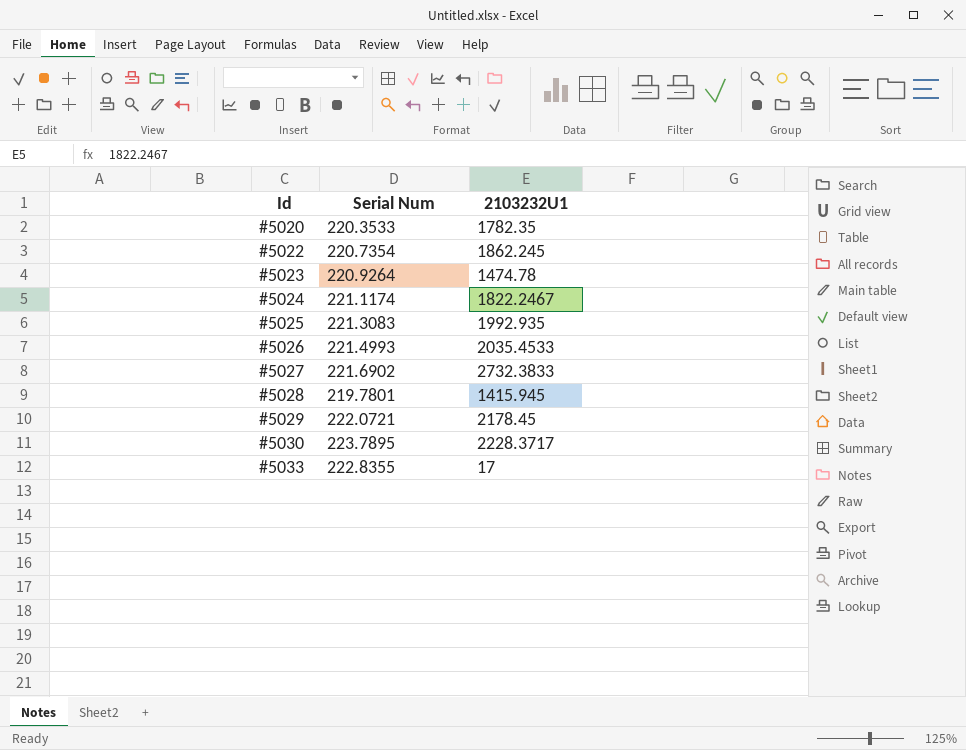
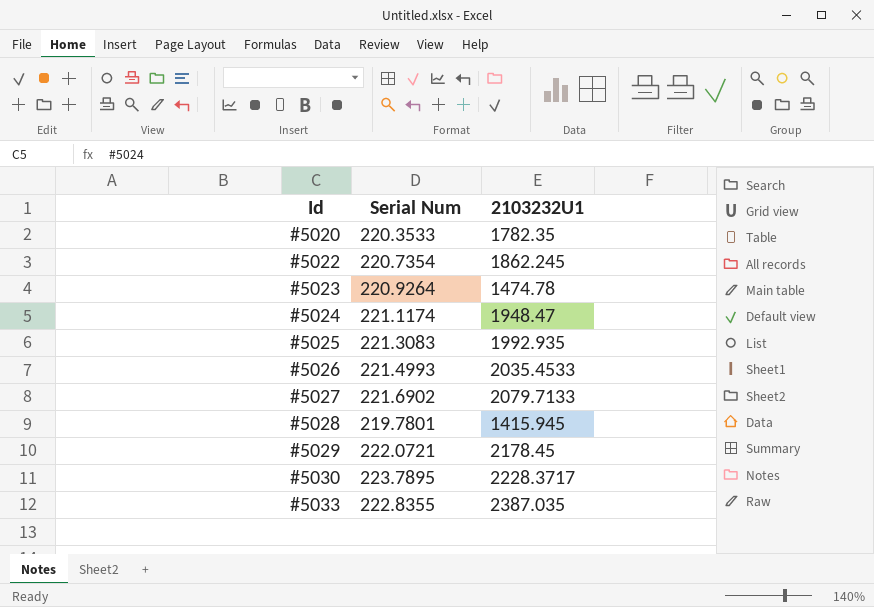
#5024 | 2103232U1: 1822.2467 -> 1948.47
#5027 | 2103232U1: 2732.3833 -> 2079.7133
#5033 | 2103232U1: 17 -> 2387.035

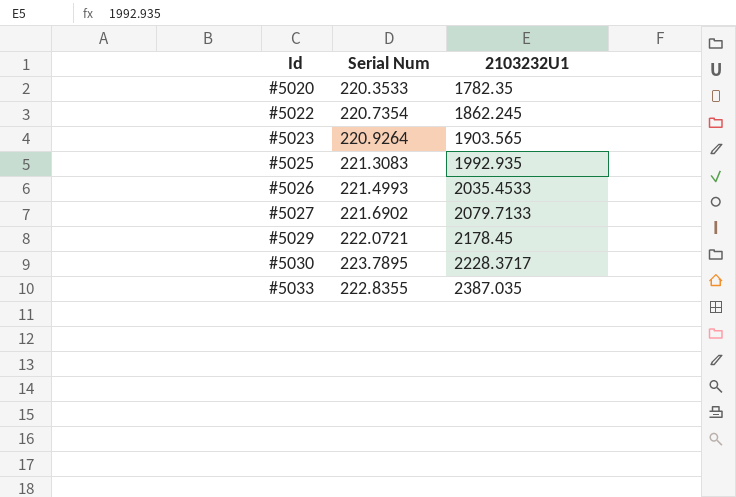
row #5024: 221.1174 | 1948.47 -> none
row #5028: 219.7801 | 1415.945 -> none
#5023 | 2103232U1: 1474.78 -> 1903.565

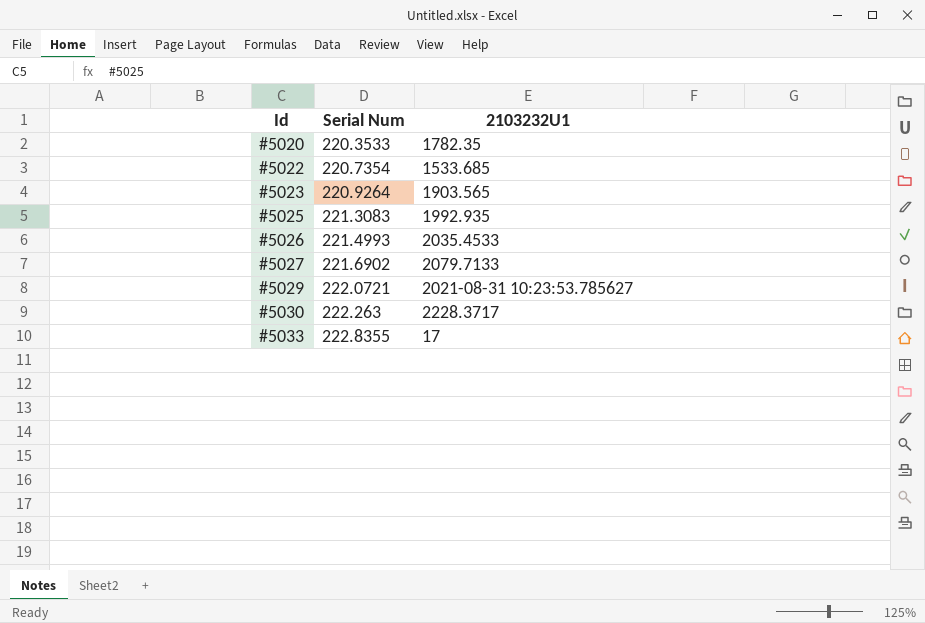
#5022 | 2103232U1: 1862.245 -> 1533.685
#5029 | 2103232U1: 2178.45 -> 2021-08-31 10:23:53.785627
#5030 | Serial Num: 223.7895 -> 222.263
#5033 | 2103232U1: 2387.035 -> 17

